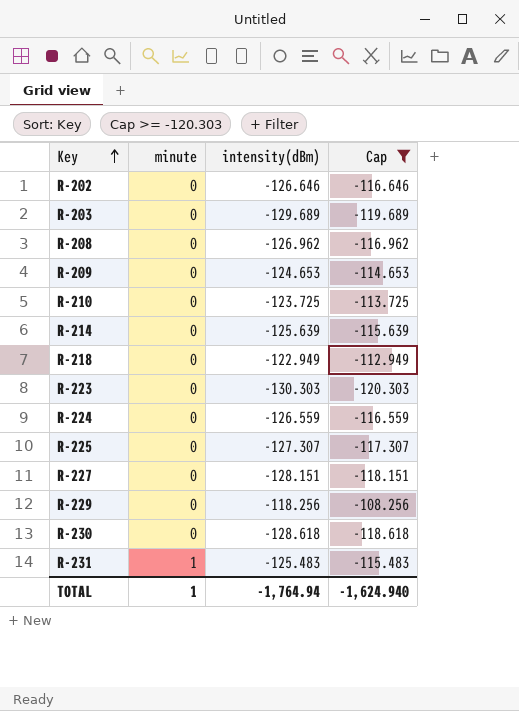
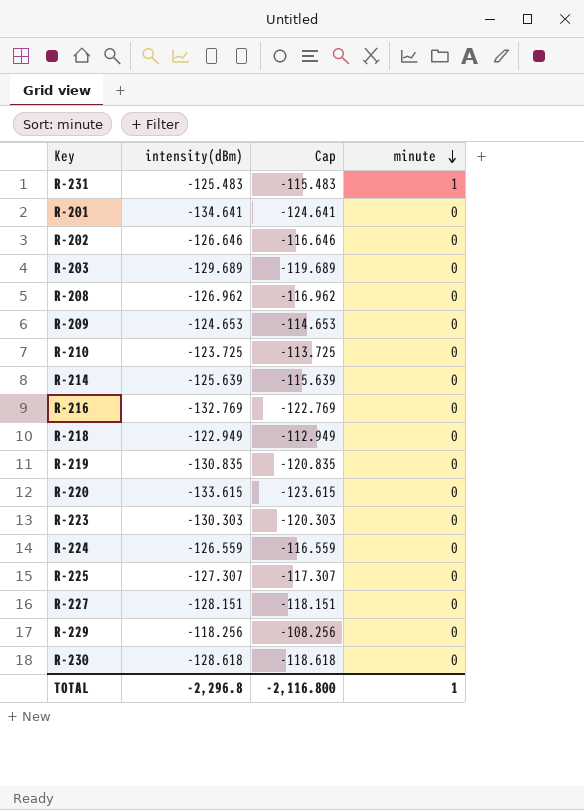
filter: Cap >= -120.303 -> none
row order: Key ascending -> minute descending
column minute | position: 2 -> 4
TOTAL | intensity(dBm): -1,764.94 -> -2,296.8
TOTAL | Cap: -1,624.940 -> -2,116.800

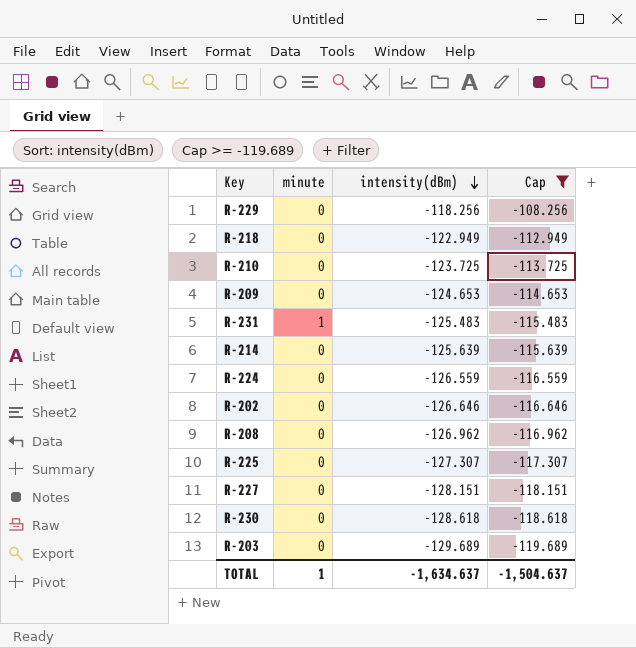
filter: none -> Cap >= -119.689
row order: minute descending -> intensity(dBm) descending
column minute | position: 4 -> 2
TOTAL | intensity(dBm): -2,296.8 -> -1,634.637
TOTAL | Cap: -2,116.800 -> -1,504.637

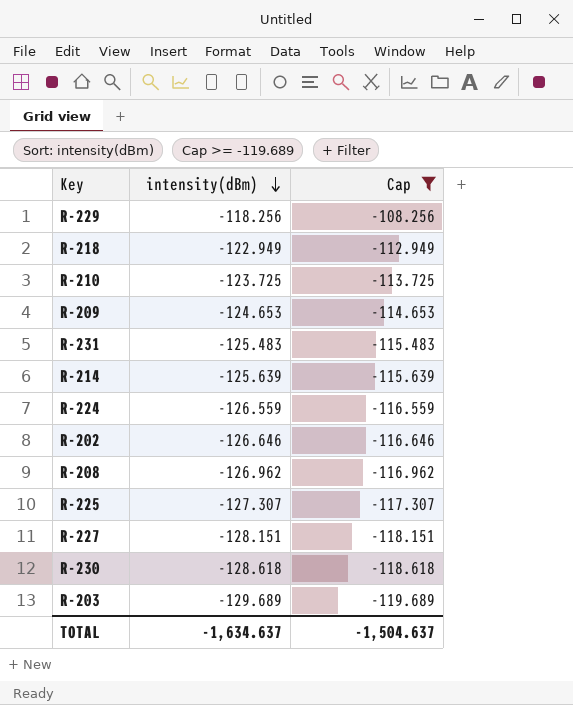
column minute | position: 2 -> none

